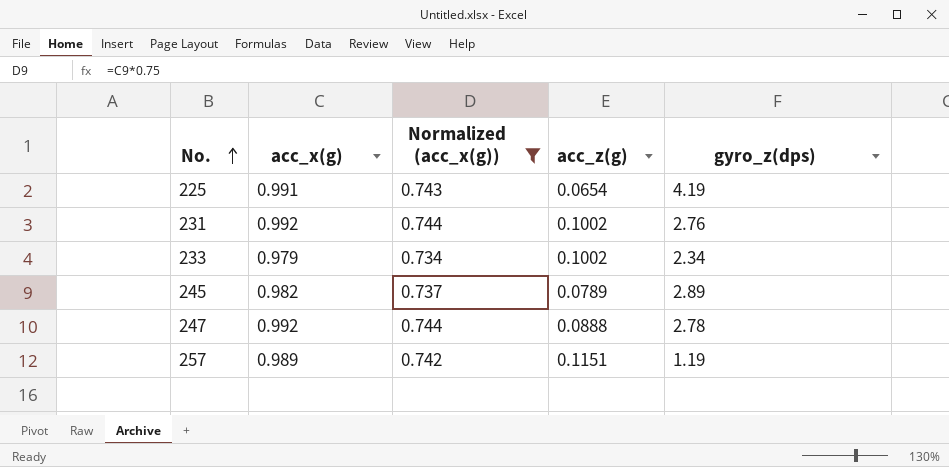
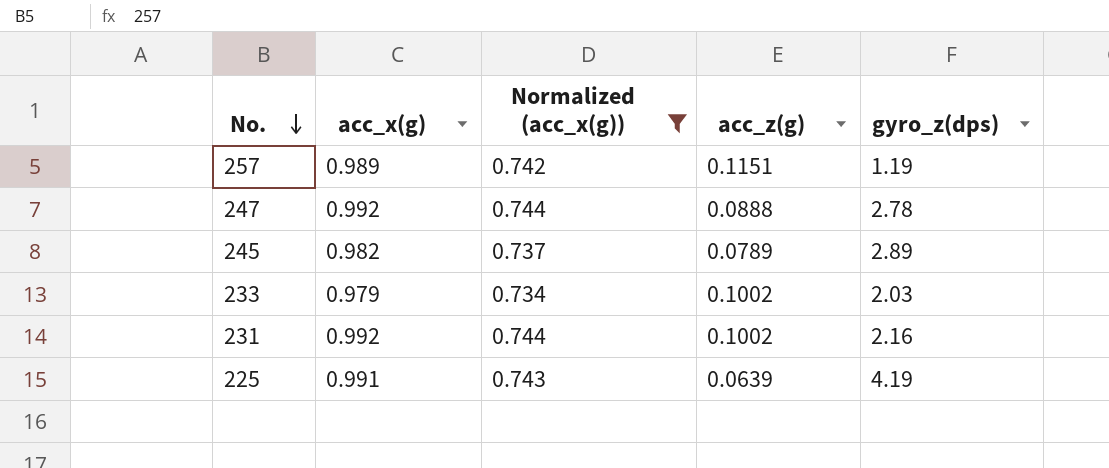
row order: No. ascending -> No. descending
233 | gyro_z(dps): 2.34 -> 2.03
231 | gyro_z(dps): 2.76 -> 2.16
225 | acc_z(g): 0.0654 -> 0.0639

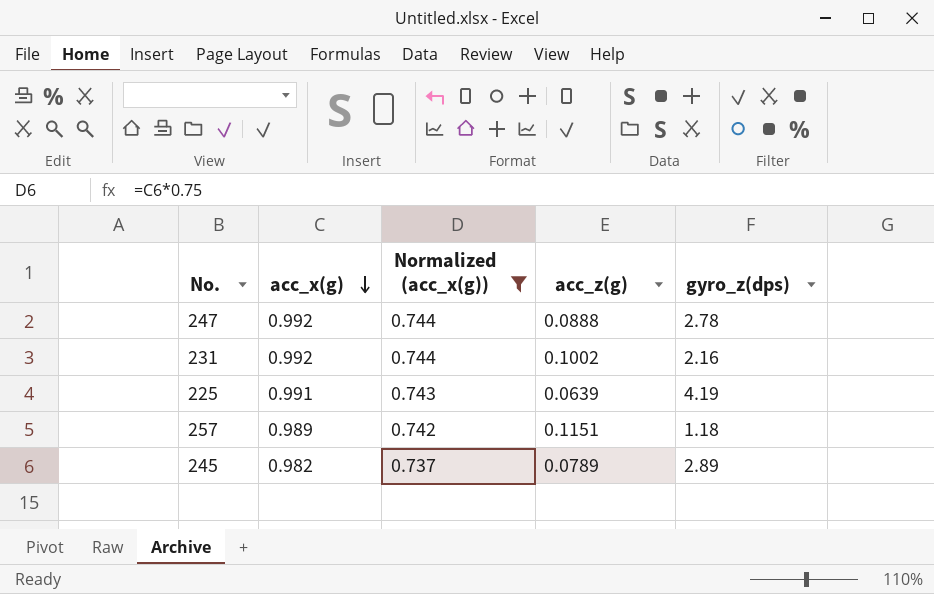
row order: No. descending -> acc_x(g) descending
row 233: 0.979 | 0.734 | 0.1002 | 2.03 -> none
257 | gyro_z(dps): 1.19 -> 1.18

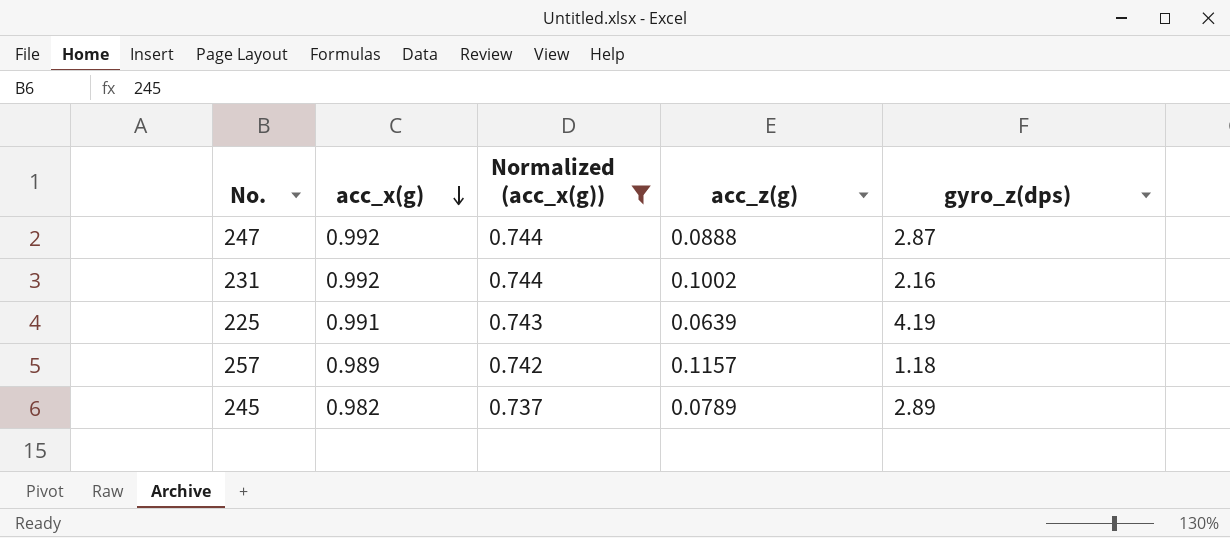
247 | gyro_z(dps): 2.78 -> 2.87
257 | acc_z(g): 0.1151 -> 0.1157

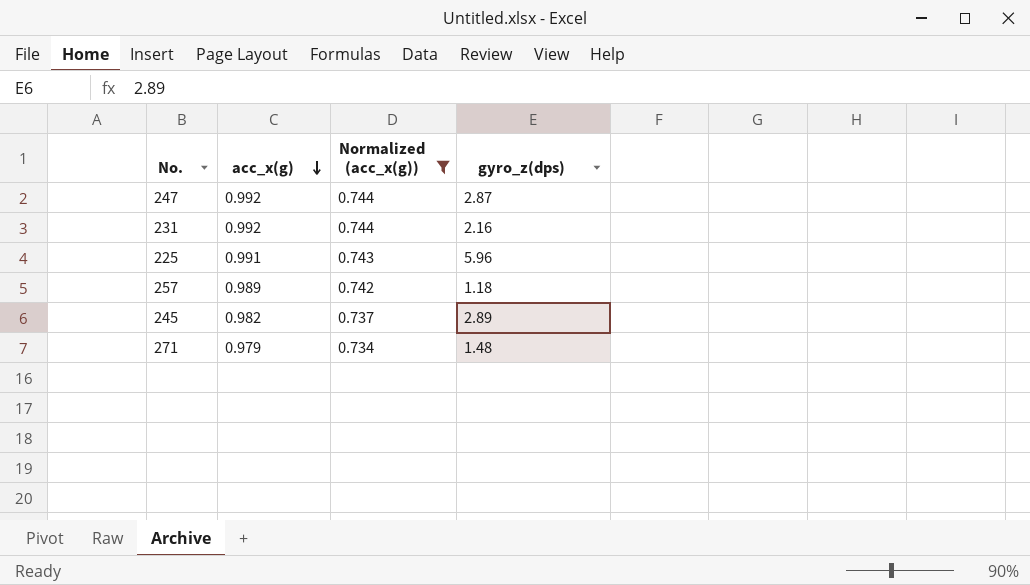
column acc_z(g) | position: 4 -> none
225 | gyro_z(dps): 4.19 -> 5.96
row 271: none -> 0.979 | 0.734 | 1.48

